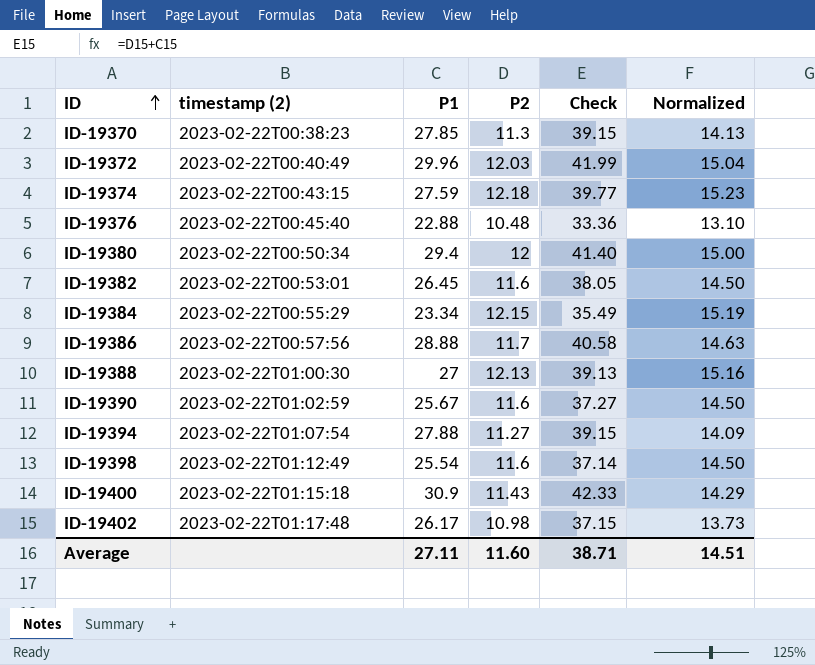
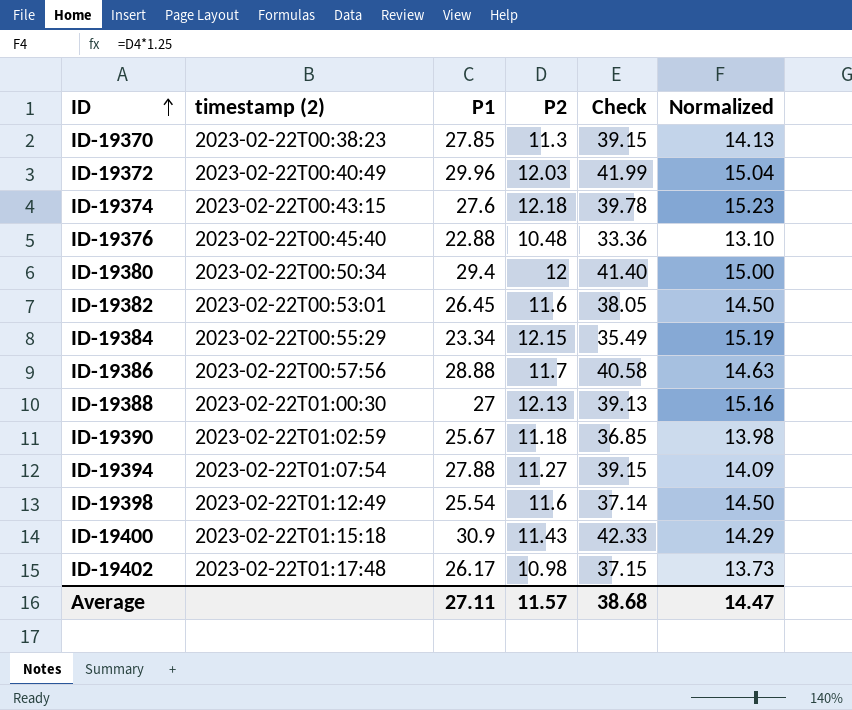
ID-19374 | P1: 27.59 -> 27.6
ID-19374 | Check: 39.77 -> 39.78
ID-19390 | P2: 11.6 -> 11.18
ID-19390 | Check: 37.27 -> 36.85
ID-19390 | Normalized: 14.50 -> 13.98
Average | P2: 11.60 -> 11.57
Average | Check: 38.71 -> 38.68
Average | Normalized: 14.51 -> 14.47

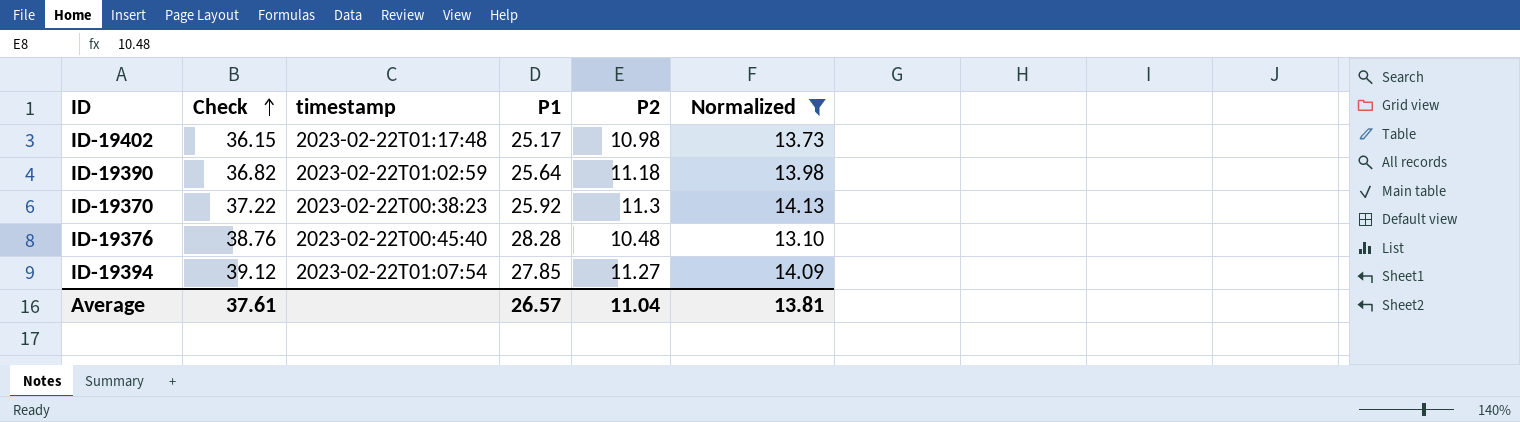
filter: none -> Normalized <= 14.13
row order: ID ascending -> Check ascending
column Check | position: 5 -> 2
column name: timestamp (2) -> timestamp
ID-19402 | Check: 37.15 -> 36.15
ID-19402 | P1: 26.17 -> 25.17
ID-19390 | Check: 36.85 -> 36.82
ID-19390 | P1: 25.67 -> 25.64
ID-19370 | Check: 39.15 -> 37.22
ID-19370 | P1: 27.85 -> 25.92
ID-19376 | Check: 33.36 -> 38.76
ID-19376 | P1: 22.88 -> 28.28
ID-19394 | Check: 39.15 -> 39.12
ID-19394 | P1: 27.88 -> 27.85
Average | Check: 38.68 -> 37.61
Average | P1: 27.11 -> 26.57
Average | P2: 11.57 -> 11.04
Average | Normalized: 14.47 -> 13.81

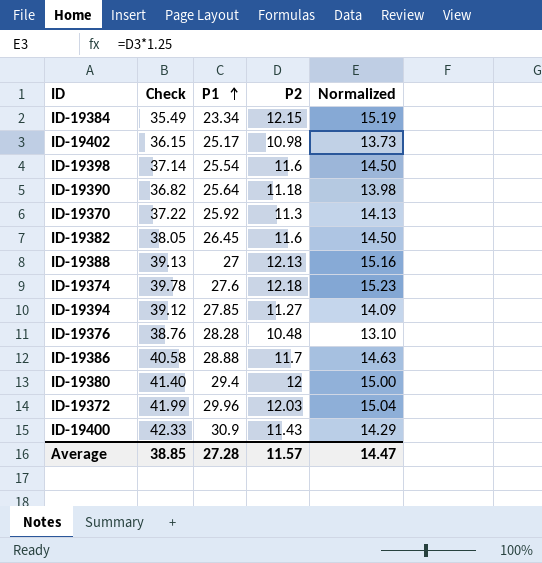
filter: Normalized <= 14.13 -> none
row order: Check ascending -> P1 ascending
column timestamp | position: 3 -> none
Average | Check: 37.61 -> 38.85
Average | P1: 26.57 -> 27.28
Average | P2: 11.04 -> 11.57
Average | Normalized: 13.81 -> 14.47

